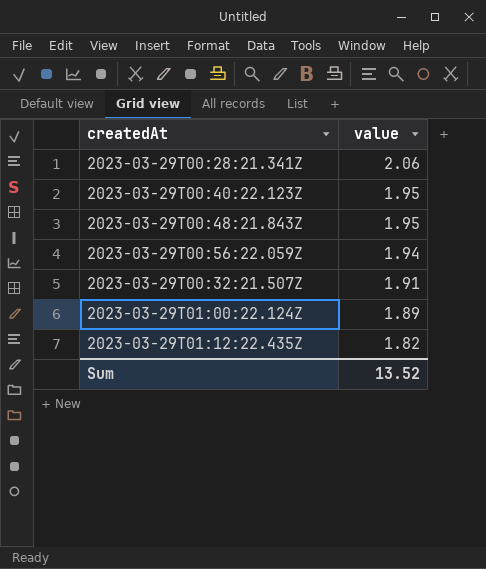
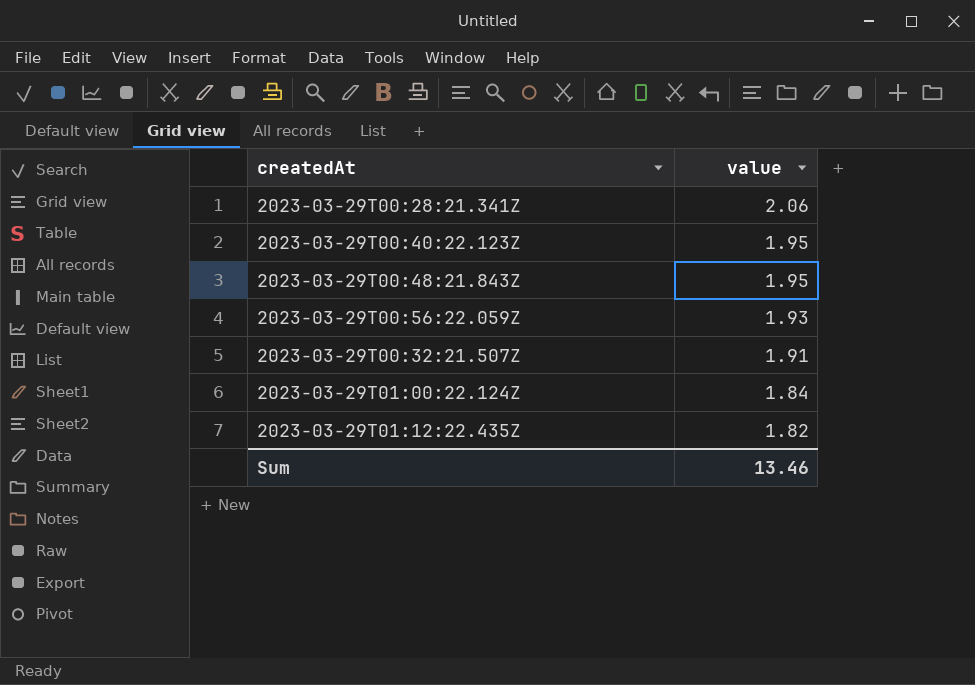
2023-03-29T00:56:22.059Z | value: 1.94 -> 1.93
2023-03-29T01:00:22.124Z | value: 1.89 -> 1.84
Sum | value: 13.52 -> 13.46

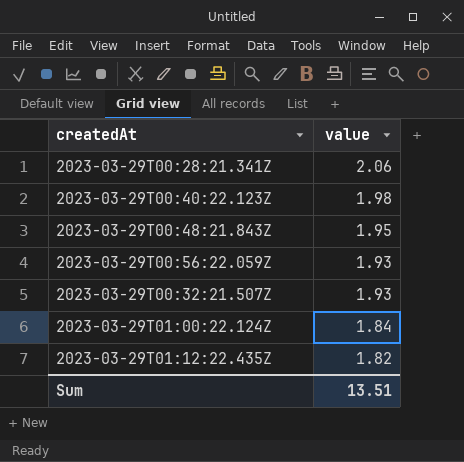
2023-03-29T00:40:22.123Z | value: 1.95 -> 1.98
2023-03-29T00:32:21.507Z | value: 1.91 -> 1.93
Sum | value: 13.46 -> 13.51

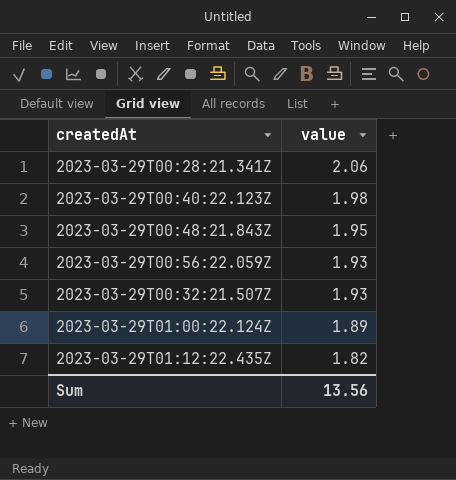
2023-03-29T01:00:22.124Z | value: 1.84 -> 1.89
Sum | value: 13.51 -> 13.56

